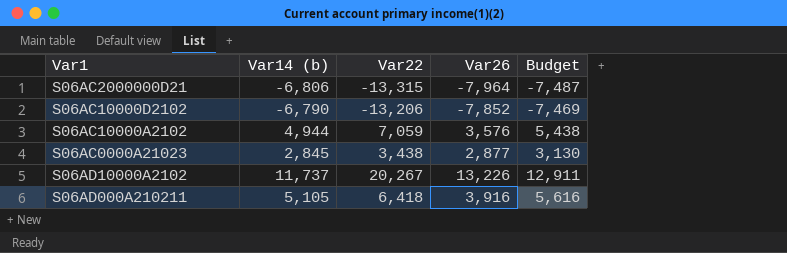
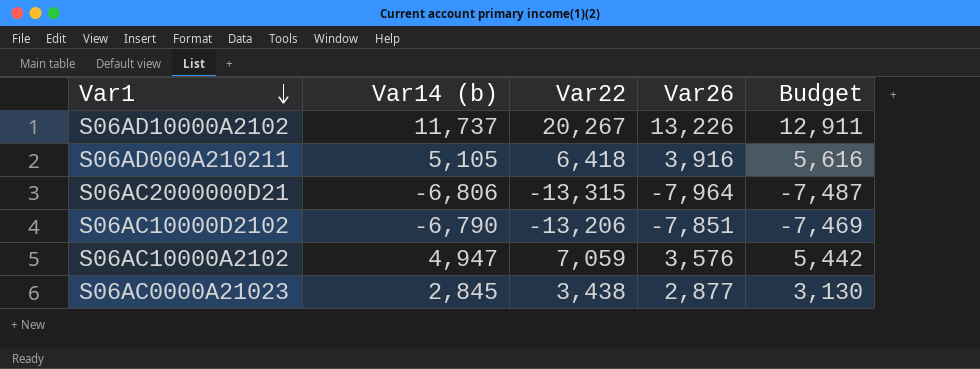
row order: none -> Var1 descending
S06AC10000D2102 | Var26: -7,852 -> -7,851
S06AC10000A2102 | Var14 (b): 4,944 -> 4,947
S06AC10000A2102 | Budget: 5,438 -> 5,442

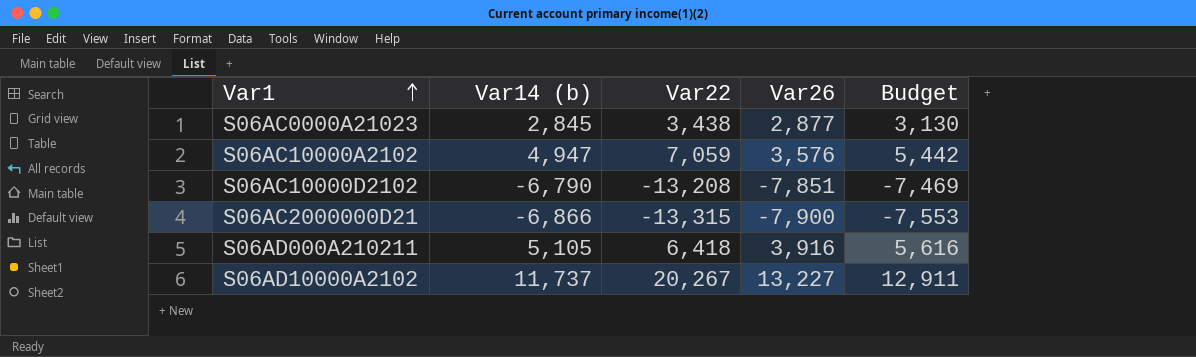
row order: Var1 descending -> Var1 ascending
S06AC10000D2102 | Var22: -13,206 -> -13,208
S06AC2000000D21 | Var14 (b): -6,806 -> -6,866
S06AC2000000D21 | Var26: -7,964 -> -7,900
S06AC2000000D21 | Budget: -7,487 -> -7,553
S06AD10000A2102 | Var26: 13,226 -> 13,227

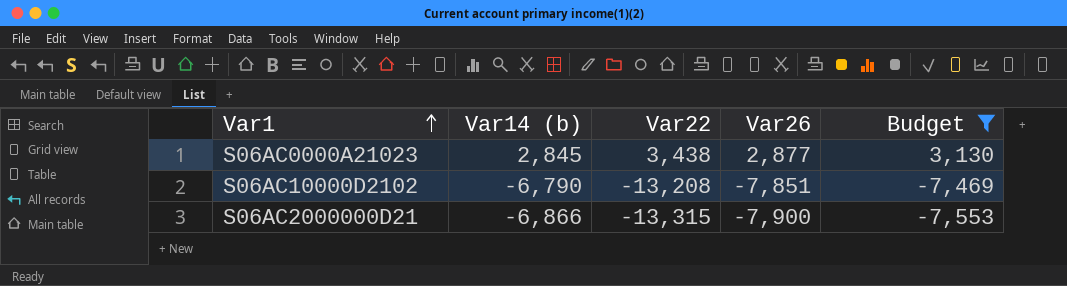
filter: none -> Budget <= 3,130

